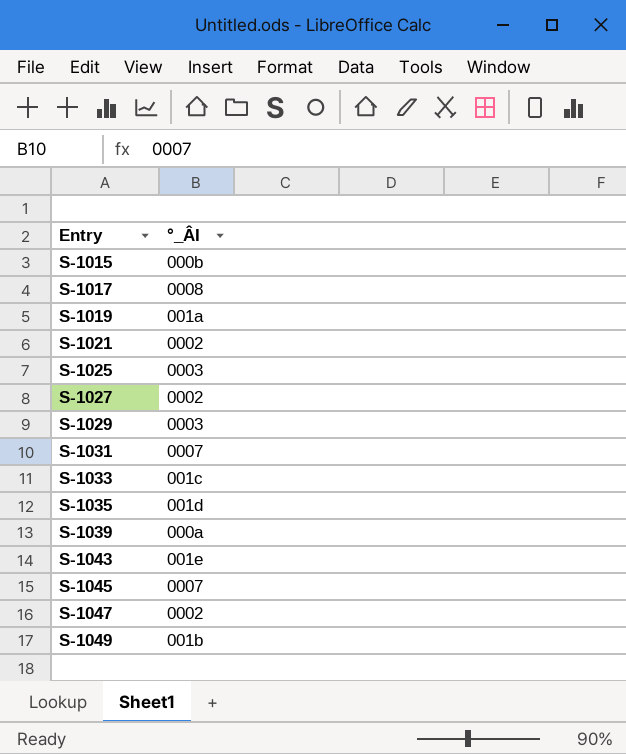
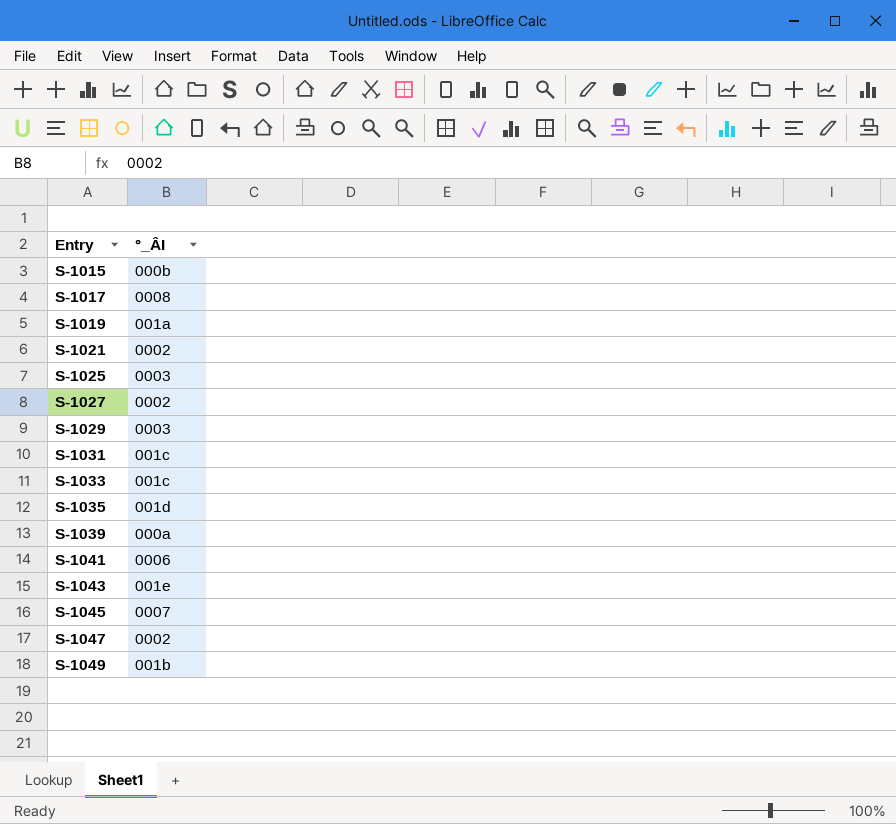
S-1031 | °_ÂI: 0007 -> 001c
row S-1041: none -> 0006

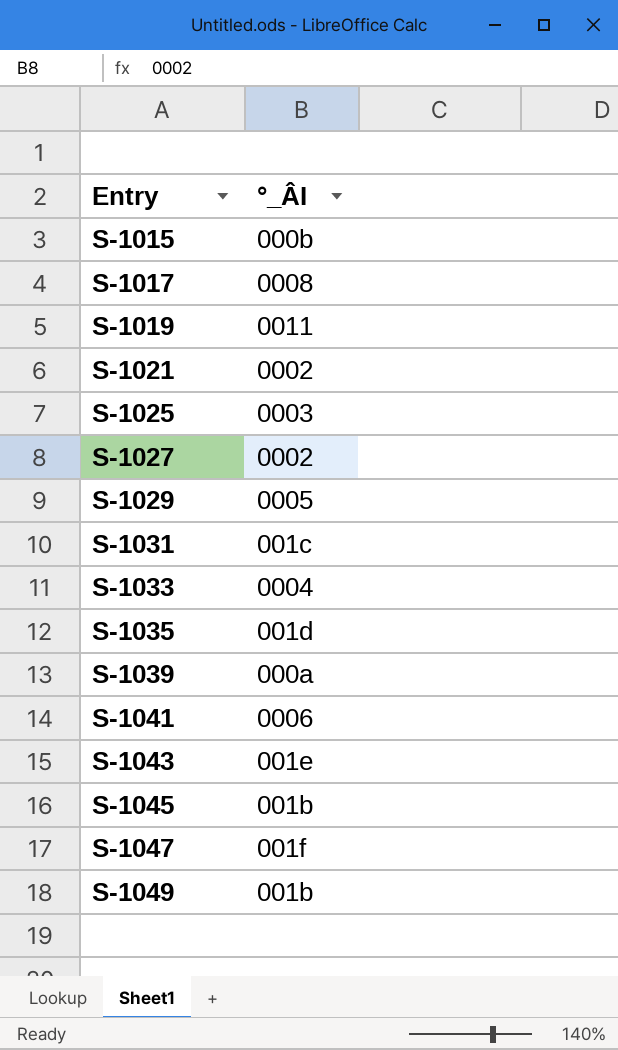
S-1019 | °_ÂI: 001a -> 0011
S-1029 | °_ÂI: 0003 -> 0005
S-1033 | °_ÂI: 001c -> 0004
S-1045 | °_ÂI: 0007 -> 001b
S-1047 | °_ÂI: 0002 -> 001f

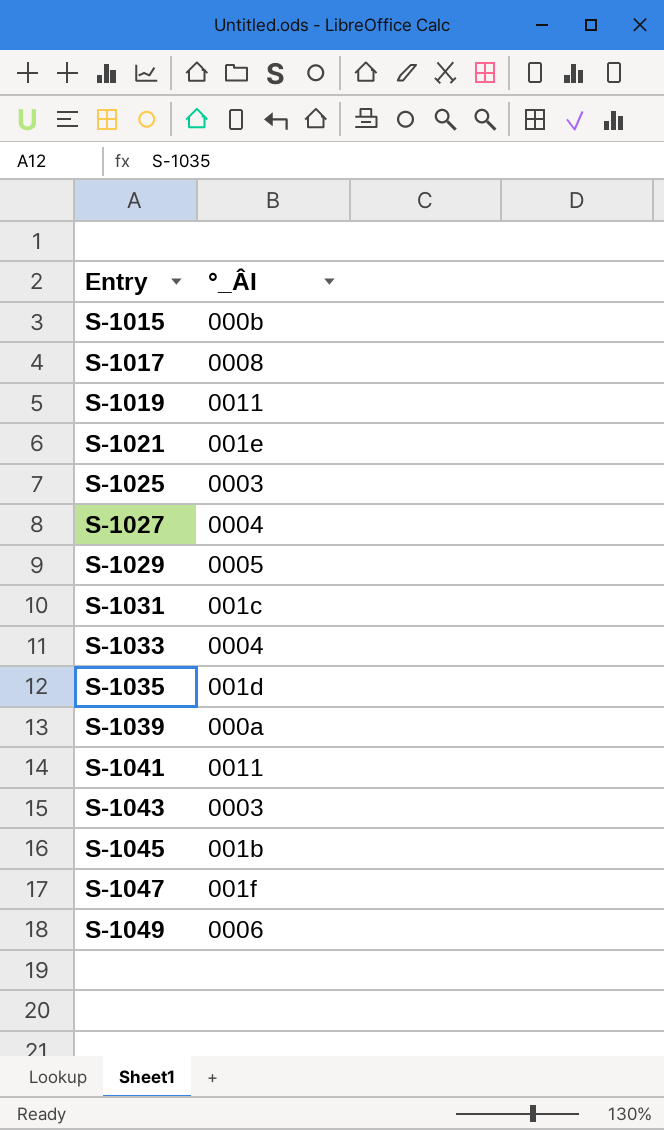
S-1021 | °_ÂI: 0002 -> 001e
S-1027 | °_ÂI: 0002 -> 0004
S-1041 | °_ÂI: 0006 -> 0011
S-1043 | °_ÂI: 001e -> 0003
S-1049 | °_ÂI: 001b -> 0006

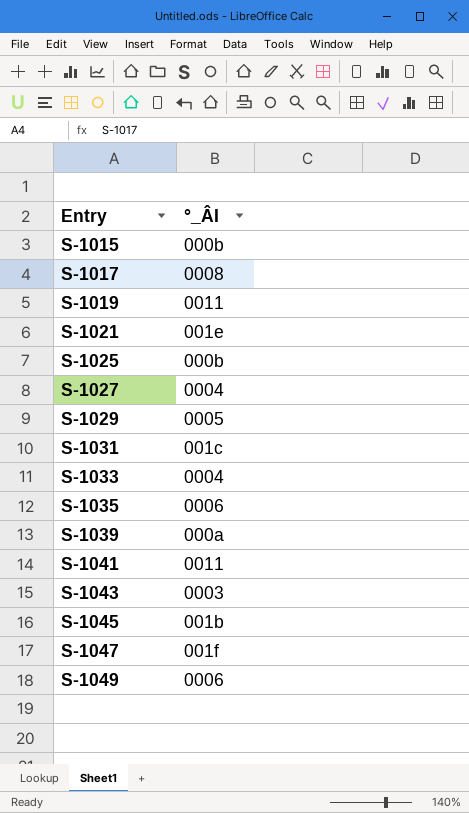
S-1025 | °_ÂI: 0003 -> 000b
S-1035 | °_ÂI: 001d -> 0006

